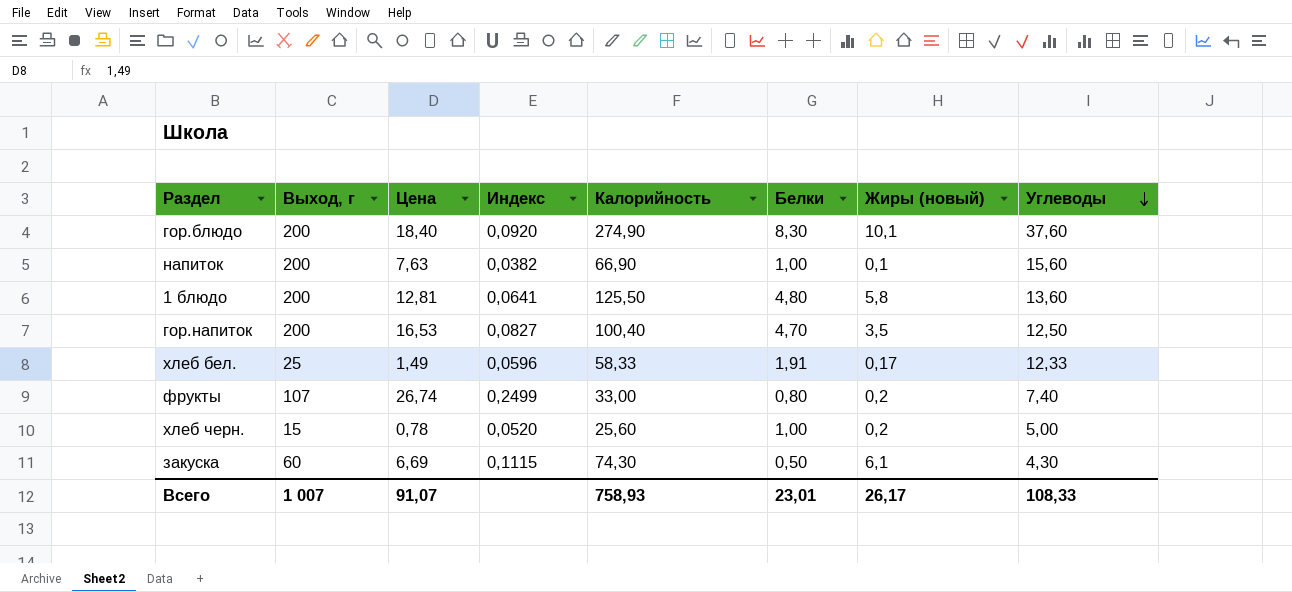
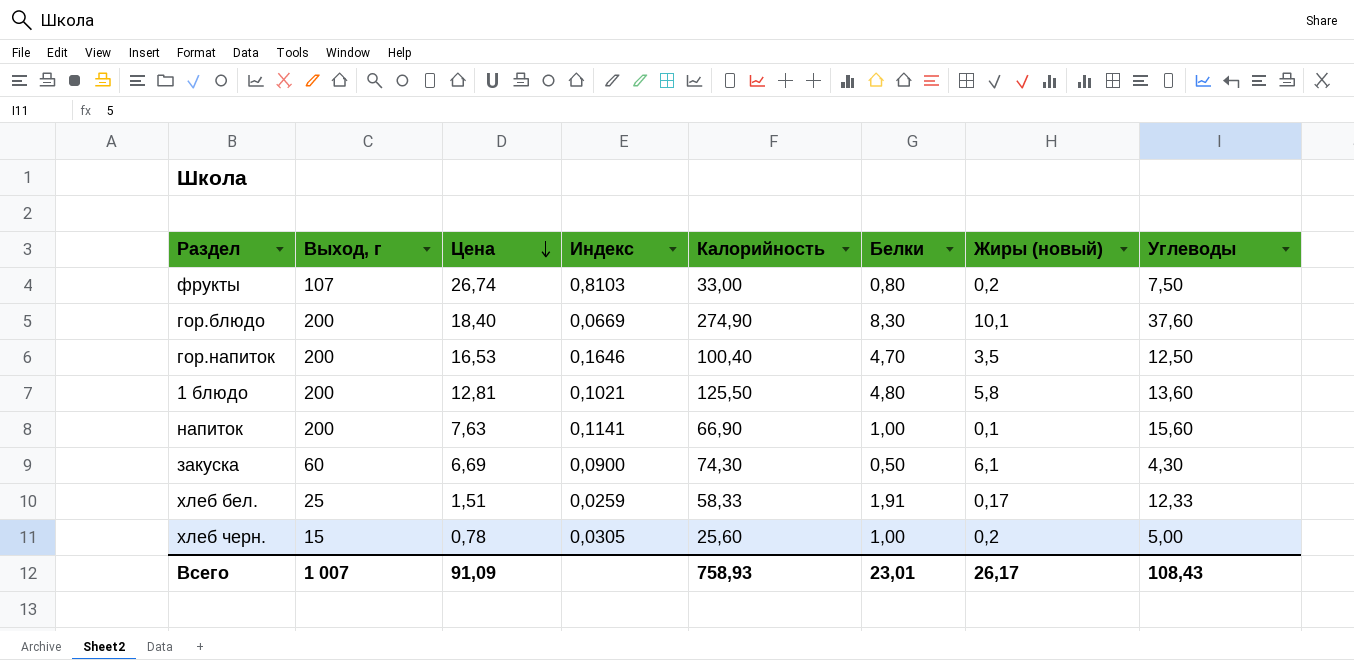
row order: Углеводы descending -> Цена descending
column Индекс | formula: [Цена] / [Выход, г] -> [Цена] / [Калорийность]
фрукты | Углеводы: 7,40 -> 7,50
хлеб бел. | Цена: 1,49 -> 1,51
Всего | Цена: 91,07 -> 91,09
Всего | Углеводы: 108,33 -> 108,43

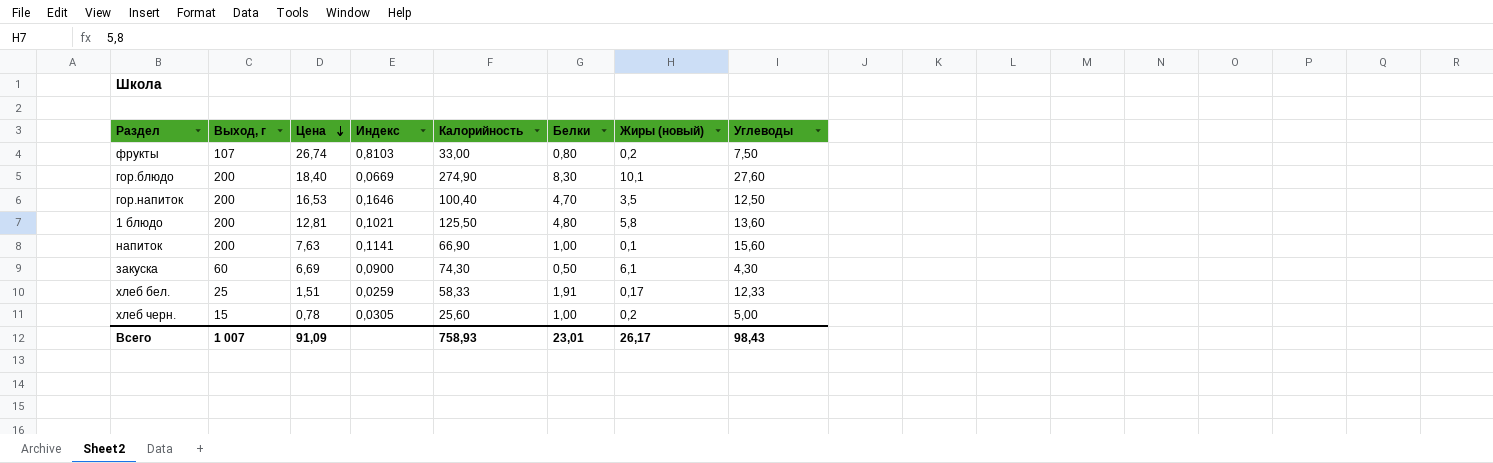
гор.блюдо | Углеводы: 37,60 -> 27,60
Всего | Углеводы: 108,43 -> 98,43

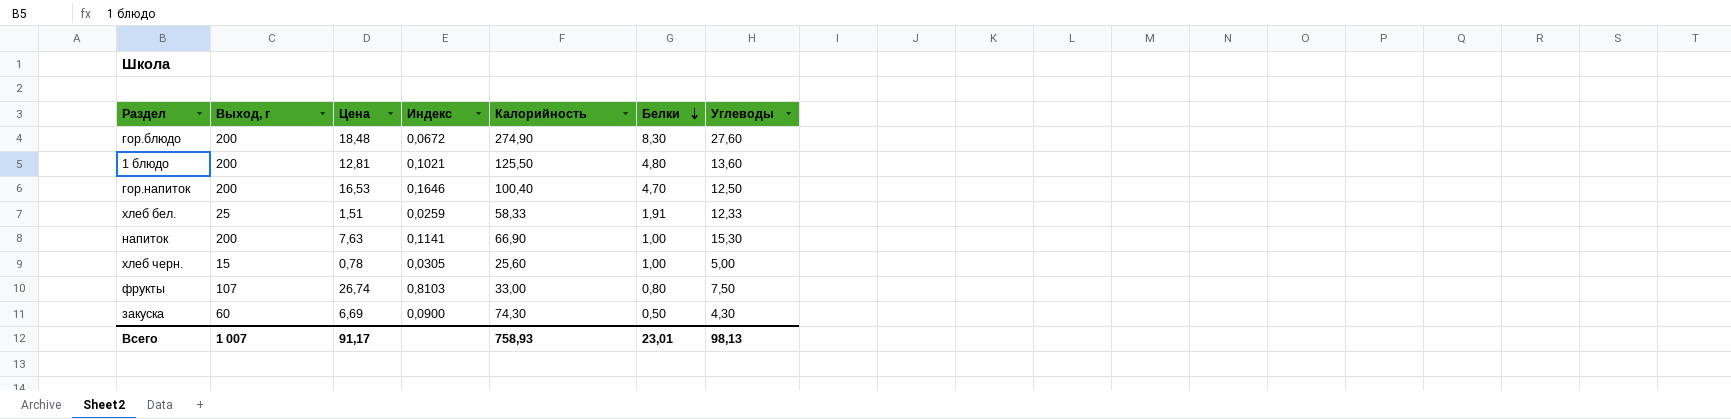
row order: Цена descending -> Белки descending
column Жиры (новый) | position: 7 -> none
гор.блюдо | Цена: 18,40 -> 18,48
гор.блюдо | Индекс: 0,0669 -> 0,0672
напиток | Углеводы: 15,60 -> 15,30
Всего | Цена: 91,09 -> 91,17
Всего | Углеводы: 98,43 -> 98,13

